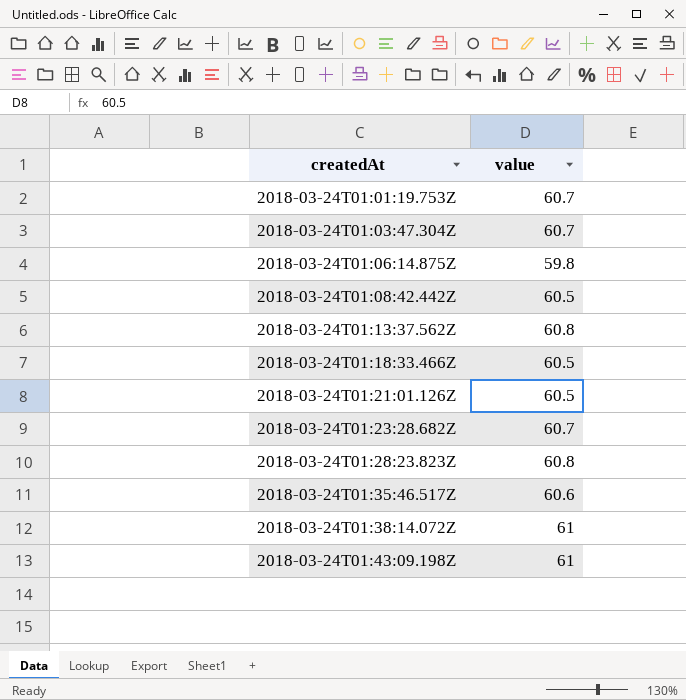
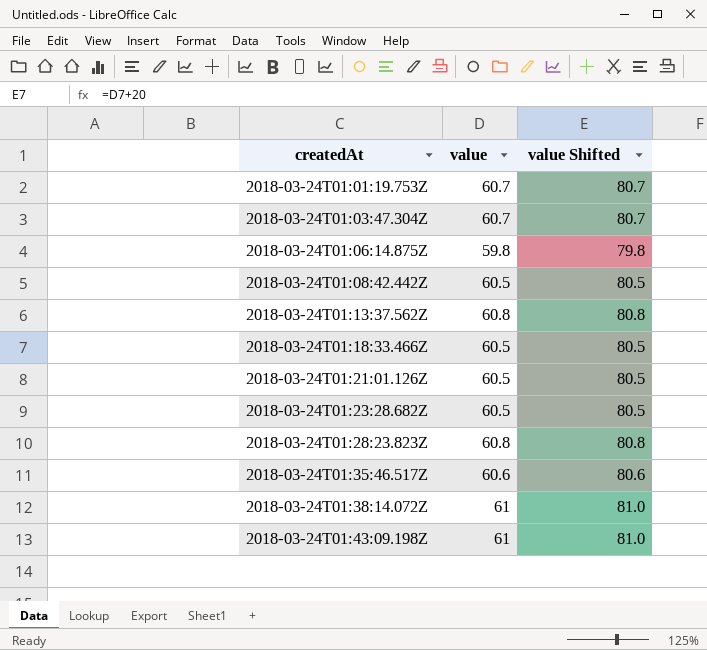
column value Shifted | formula: none -> [value] + 20
2018-03-24T01:23:28.682Z | value: 60.7 -> 60.5

